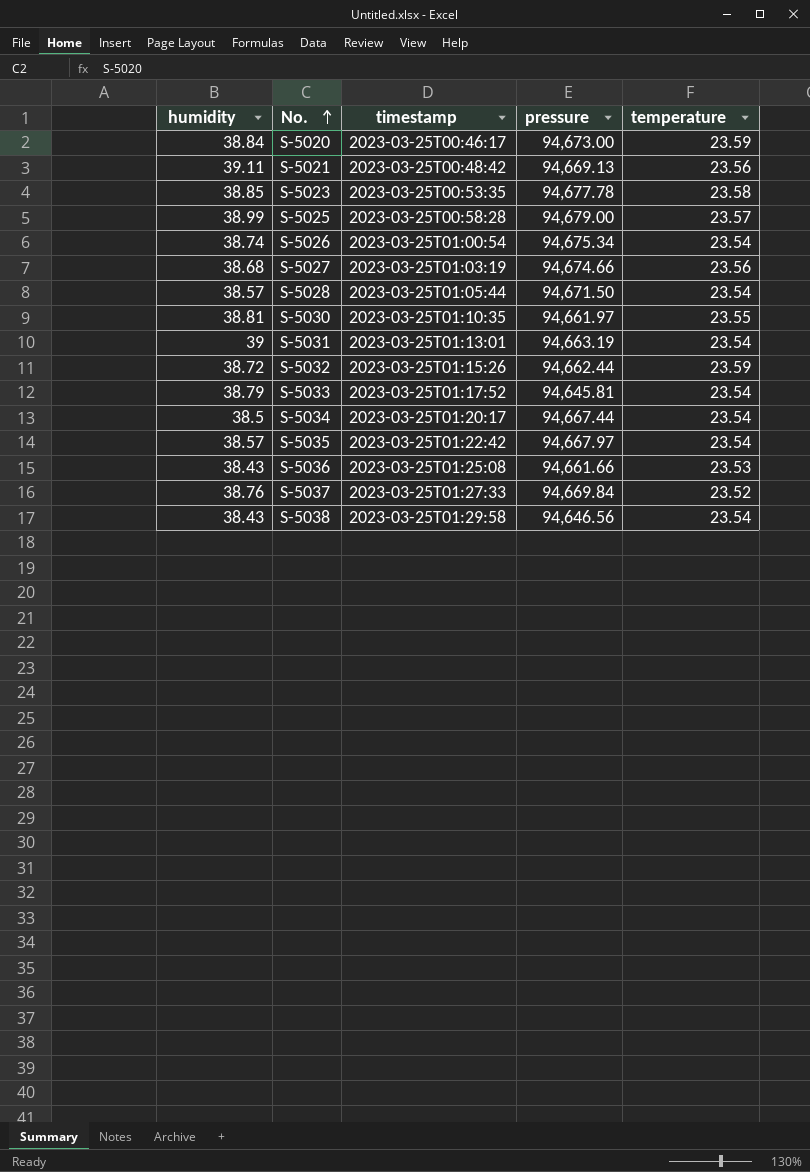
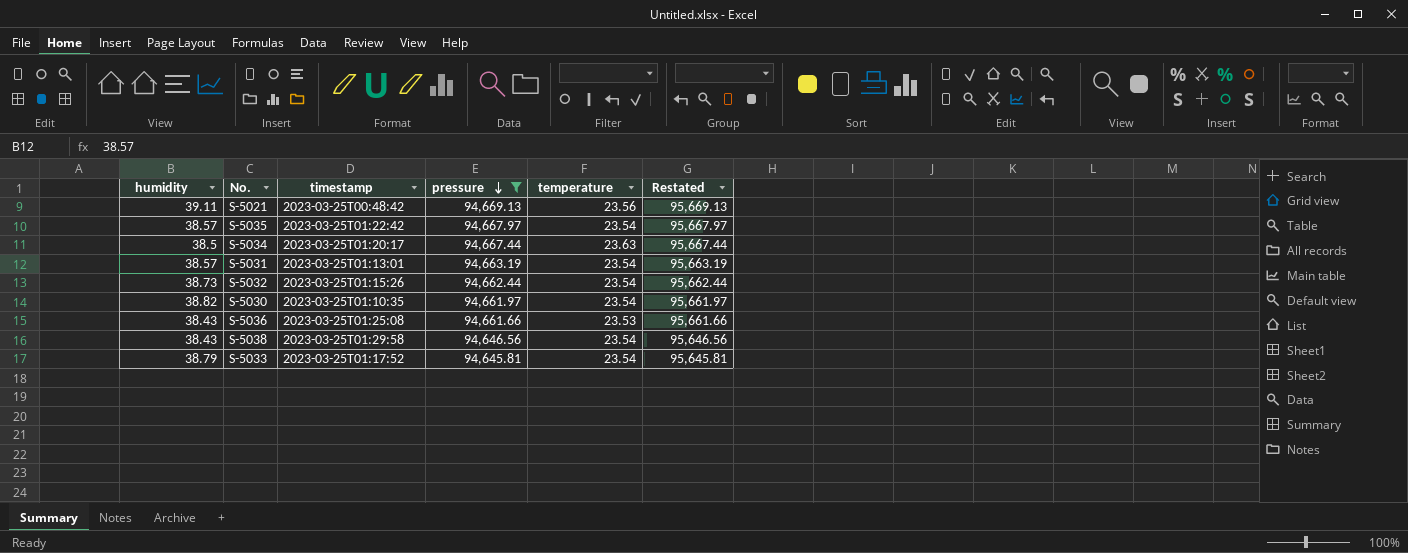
filter: none -> pressure <= 94,669.13
row order: No. ascending -> pressure descending
column Restated | formula: none -> [pressure] + 1000
S-5034 | temperature: 23.54 -> 23.63
S-5031 | humidity: 39 -> 38.57
S-5032 | humidity: 38.72 -> 38.73
S-5032 | temperature: 23.59 -> 23.54
S-5030 | humidity: 38.81 -> 38.82
S-5030 | temperature: 23.55 -> 23.54

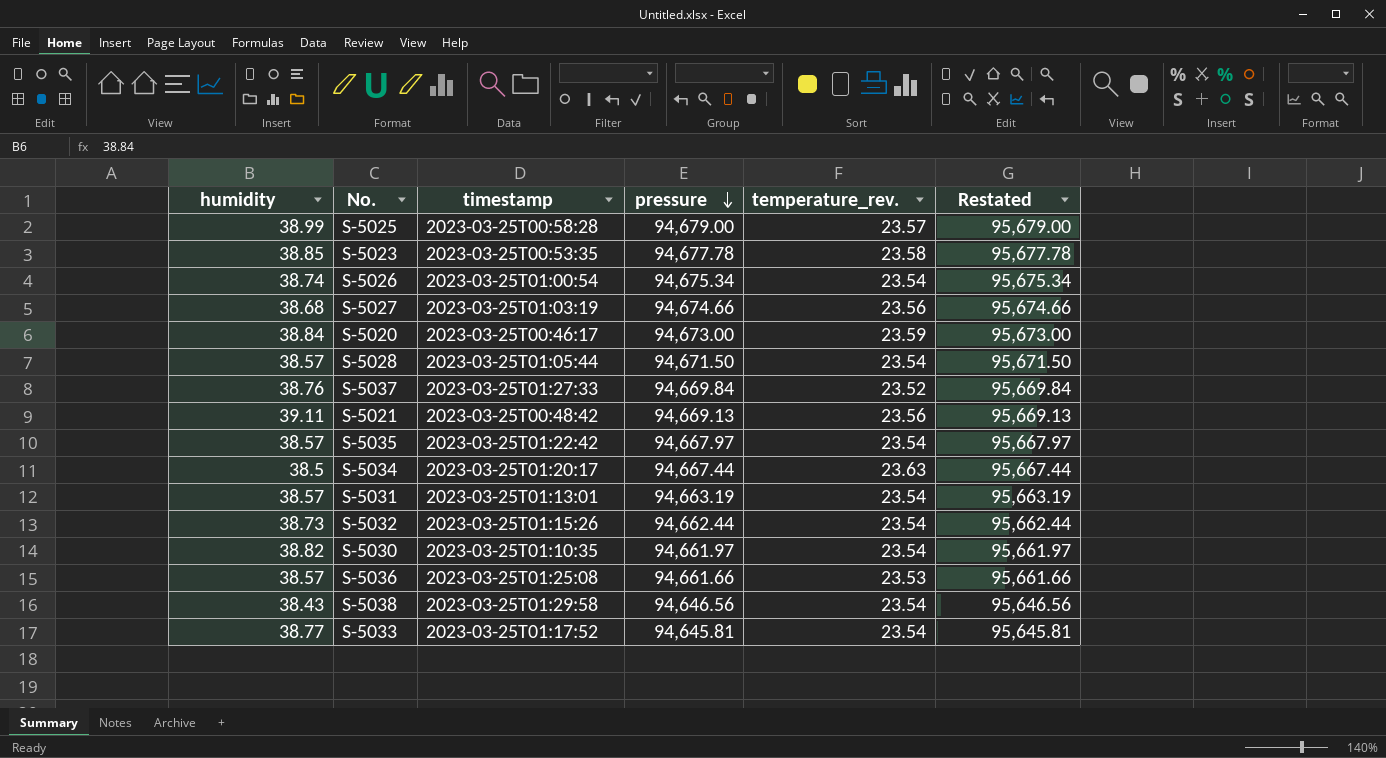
filter: pressure <= 94,669.13 -> none
column name: temperature -> temperature_rev.
S-5036 | humidity: 38.43 -> 38.57
S-5033 | humidity: 38.79 -> 38.77

